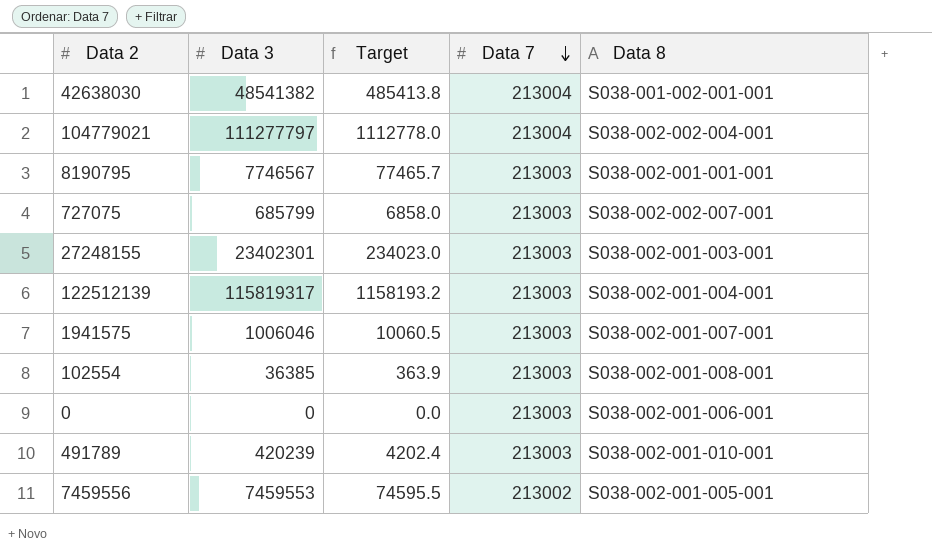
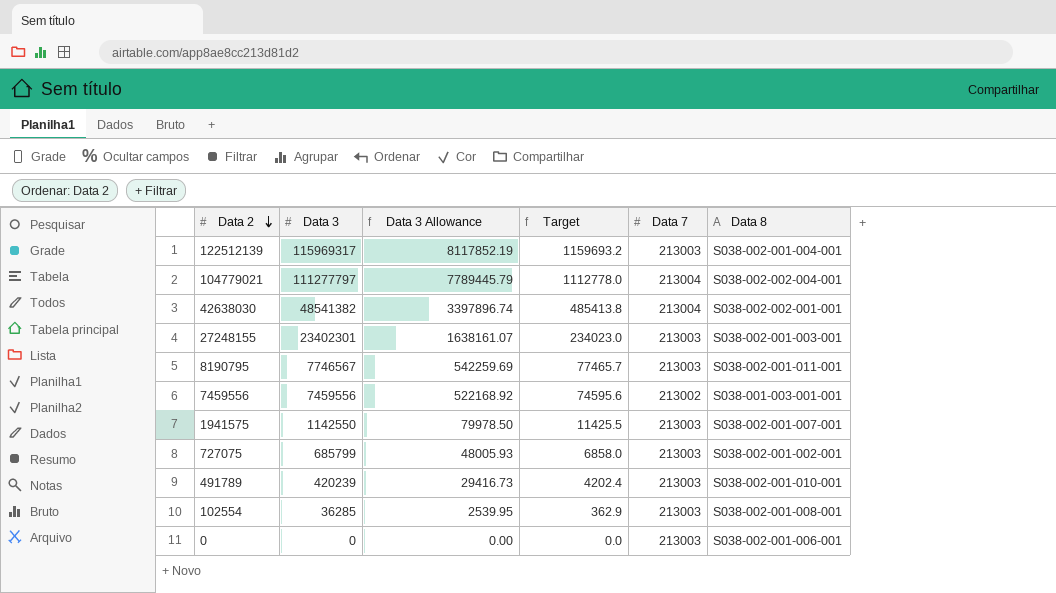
row order: Data 7 descending -> Data 2 descending
column Data 3 Allowance | formula: none -> [Data 3] * 0.07
122512139 | Data 3: 115819317 -> 115969317
122512139 | Target: 1158193.2 -> 1159693.2
42638030 | Data 8: S038-001-002-001-001 -> S038-002-002-001-001
8190795 | Data 8: S038-002-001-001-001 -> S038-002-001-011-001
7459556 | Data 3: 7459553 -> 7459556
7459556 | Target: 74595.5 -> 74595.6
7459556 | Data 8: S038-002-001-005-001 -> S038-001-003-001-001
1941575 | Data 3: 1006046 -> 1142550
1941575 | Target: 10060.5 -> 11425.5
727075 | Data 8: S038-002-002-007-001 -> S038-002-001-002-001
102554 | Data 3: 36385 -> 36285
102554 | Target: 363.9 -> 362.9

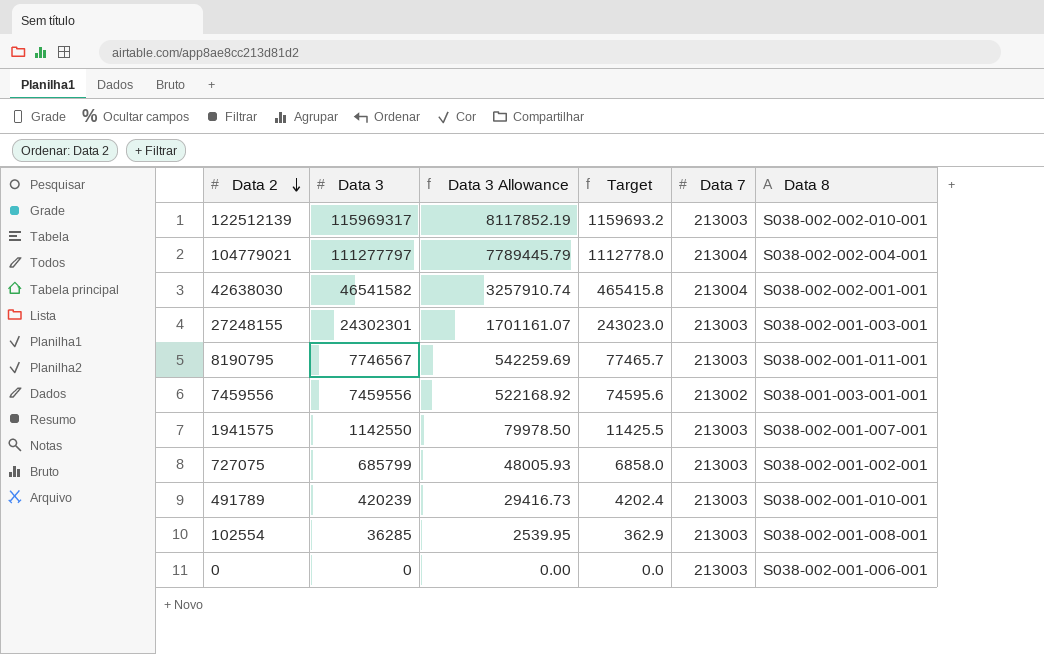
122512139 | Data 8: S038-002-001-004-001 -> S038-002-002-010-001
42638030 | Data 3: 48541382 -> 46541582
42638030 | Data 3 Allowance: 3397896.74 -> 3257910.74
42638030 | Target: 485413.8 -> 465415.8
27248155 | Data 3: 23402301 -> 24302301
27248155 | Data 3 Allowance: 1638161.07 -> 1701161.07
27248155 | Target: 234023.0 -> 243023.0

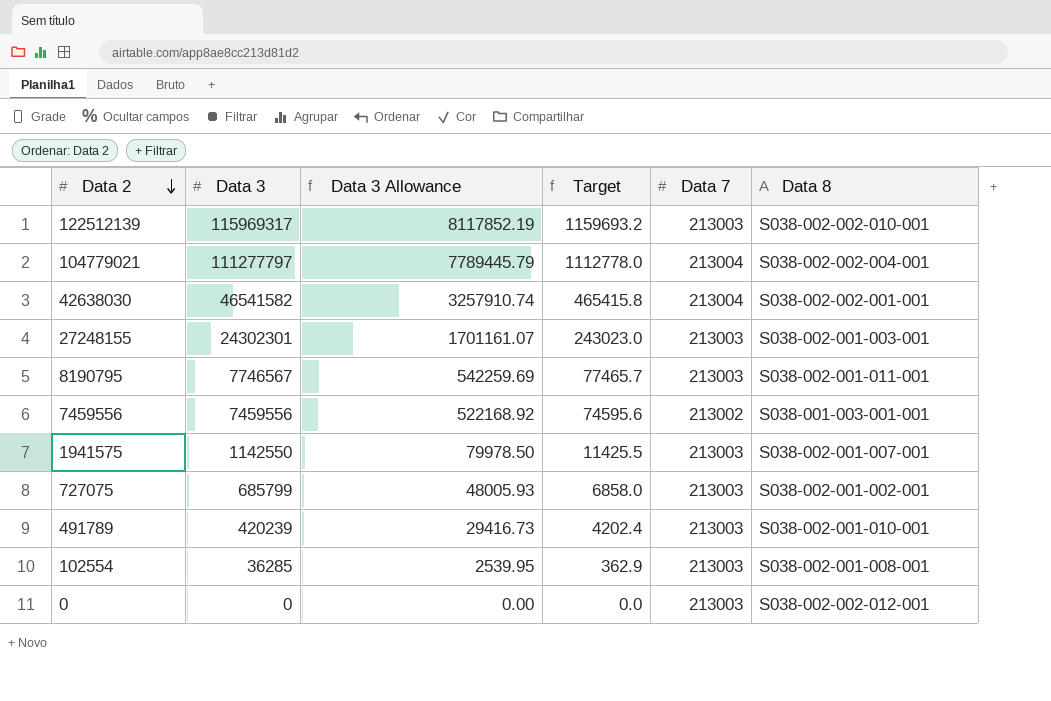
0 | Data 8: S038-002-001-006-001 -> S038-002-002-012-001

